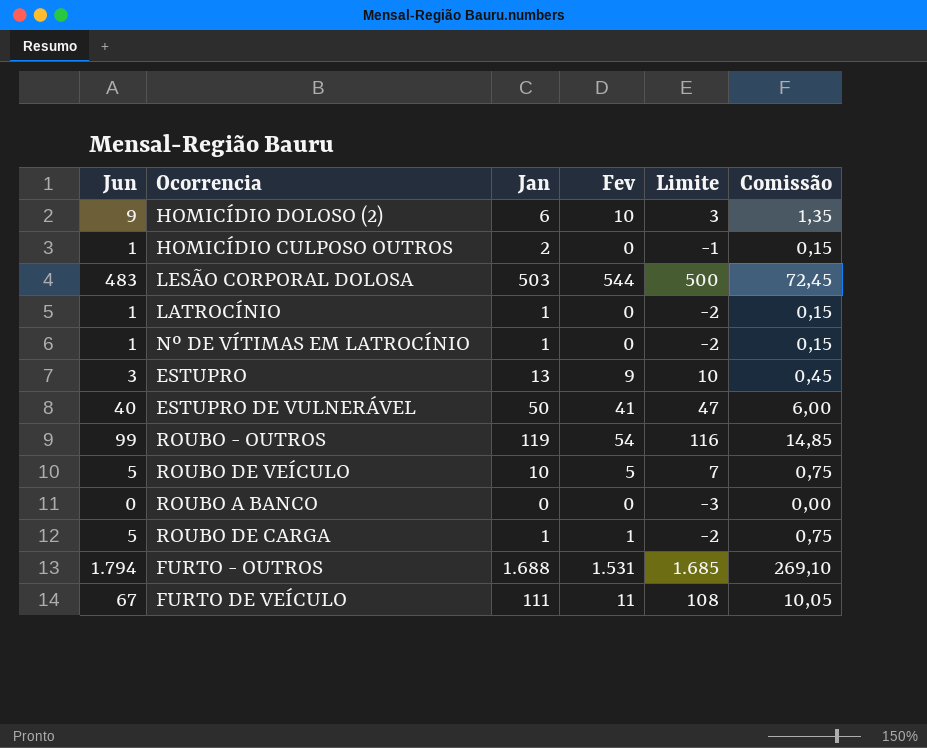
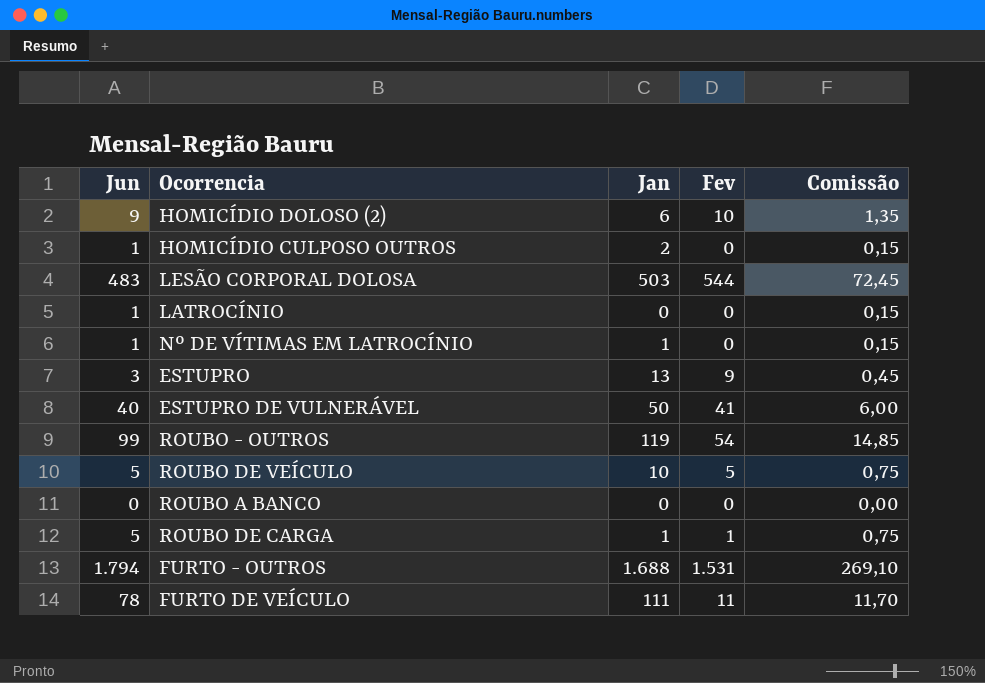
column Limite | formula: [Jan] - 3 -> none
LATROCÍNIO | Jan: 1 -> 0
FURTO DE VEÍCULO | Jun: 67 -> 78
FURTO DE VEÍCULO | Comissão: 10,05 -> 11,70

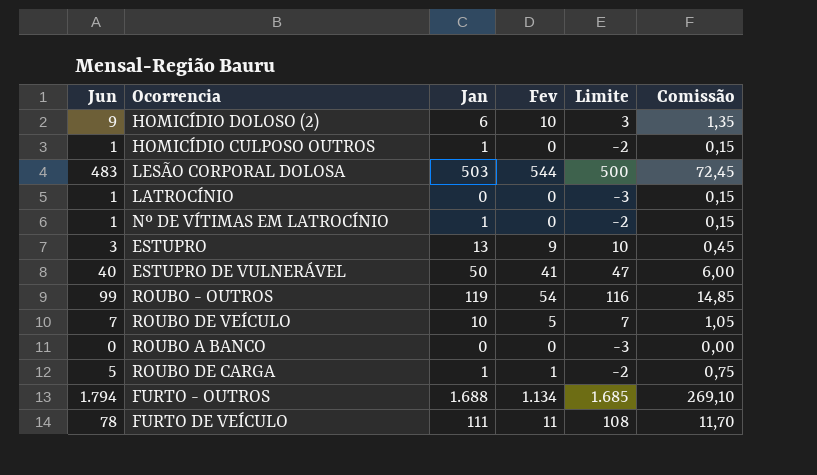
column Limite | formula: none -> [Jan] - 3
HOMICÍDIO CULPOSO OUTROS | Jan: 2 -> 1
ROUBO DE VEÍCULO | Jun: 5 -> 7
ROUBO DE VEÍCULO | Comissão: 0,75 -> 1,05
FURTO - OUTROS | Fev: 1.531 -> 1.134

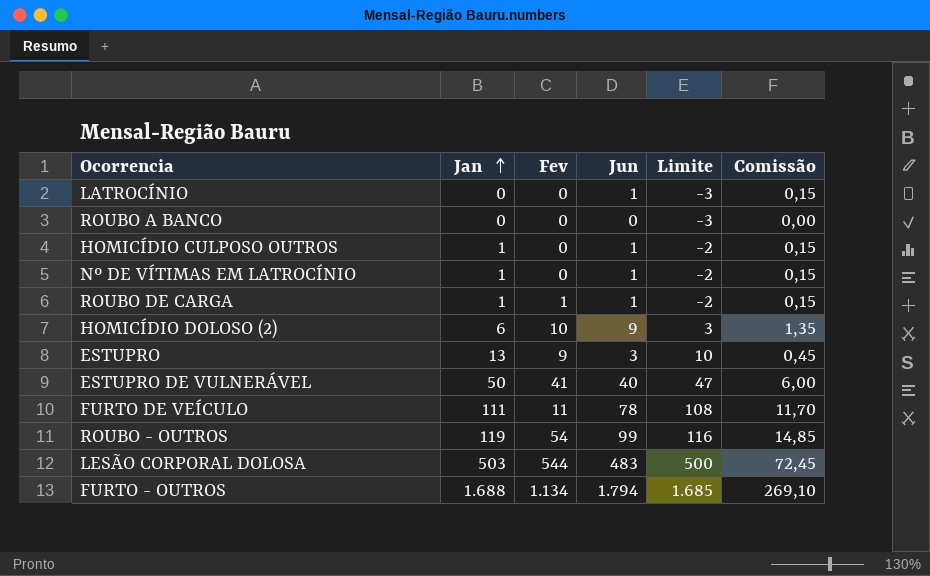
row order: none -> Jan ascending
column Jun | position: 1 -> 4
row ROUBO DE VEÍCULO: 7 | 10 | 5 | 7 | 1,05 -> none
ROUBO DE CARGA | Jun: 5 -> 1
ROUBO DE CARGA | Comissão: 0,75 -> 0,15

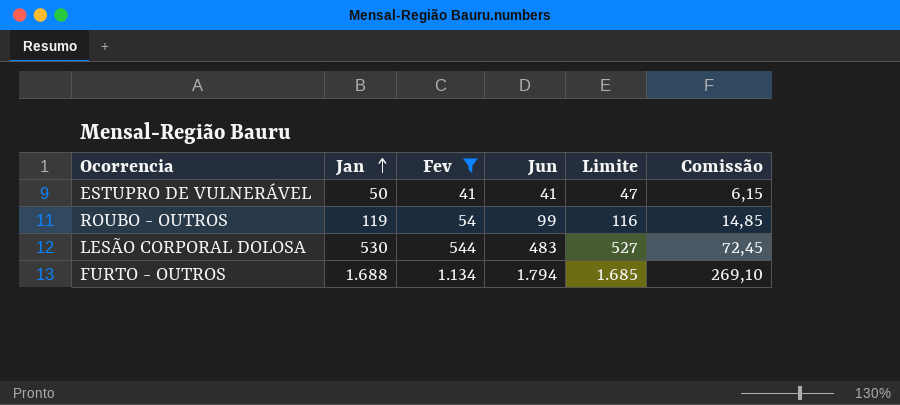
filter: none -> Fev >= 41
ESTUPRO DE VULNERÁVEL | Jun: 40 -> 41
ESTUPRO DE VULNERÁVEL | Comissão: 6,00 -> 6,15
LESÃO CORPORAL DOLOSA | Jan: 503 -> 530
LESÃO CORPORAL DOLOSA | Limite: 500 -> 527

